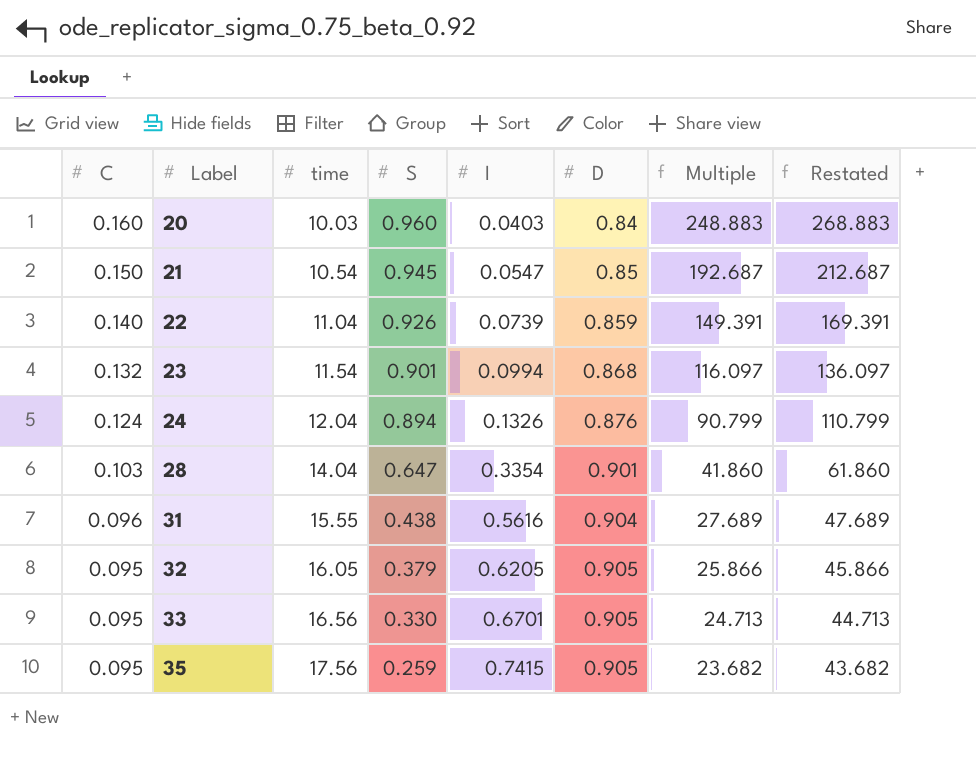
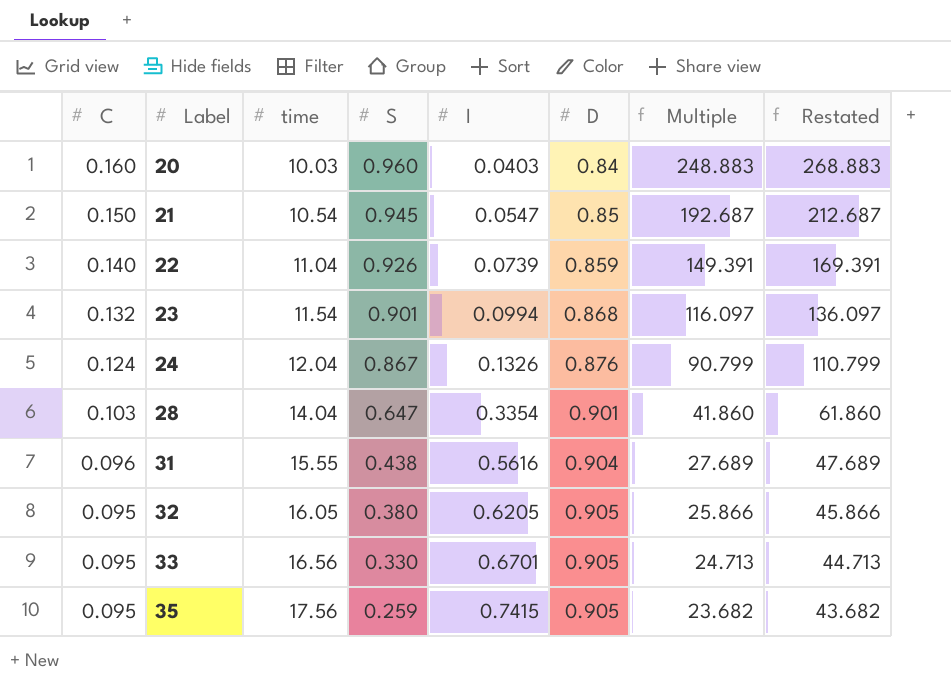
24 | S: 0.894 -> 0.867
32 | S: 0.379 -> 0.380

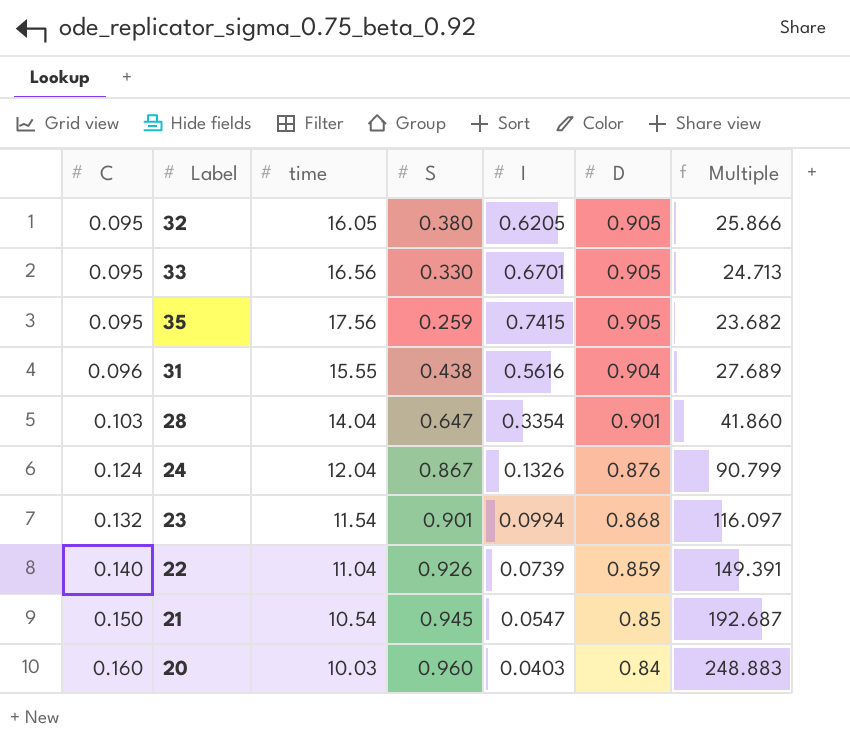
row order: C descending -> C ascending
column Restated | formula: [Multiple] + 20 -> none

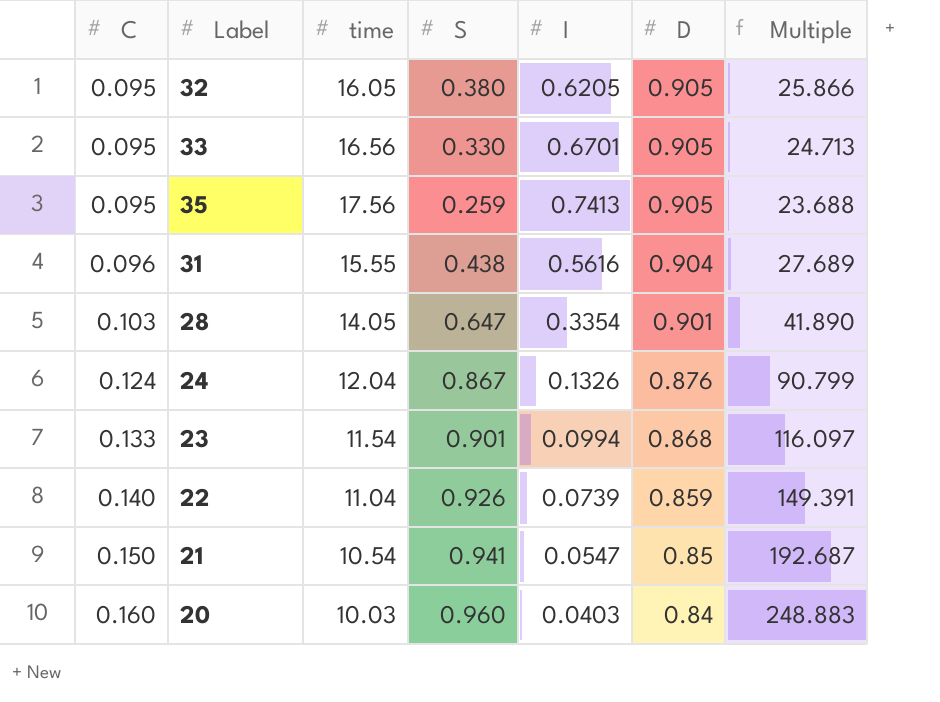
35 | I: 0.7415 -> 0.7413
35 | Multiple: 23.682 -> 23.688
28 | time: 14.04 -> 14.05
28 | Multiple: 41.860 -> 41.890
23 | C: 0.132 -> 0.133
21 | S: 0.945 -> 0.941

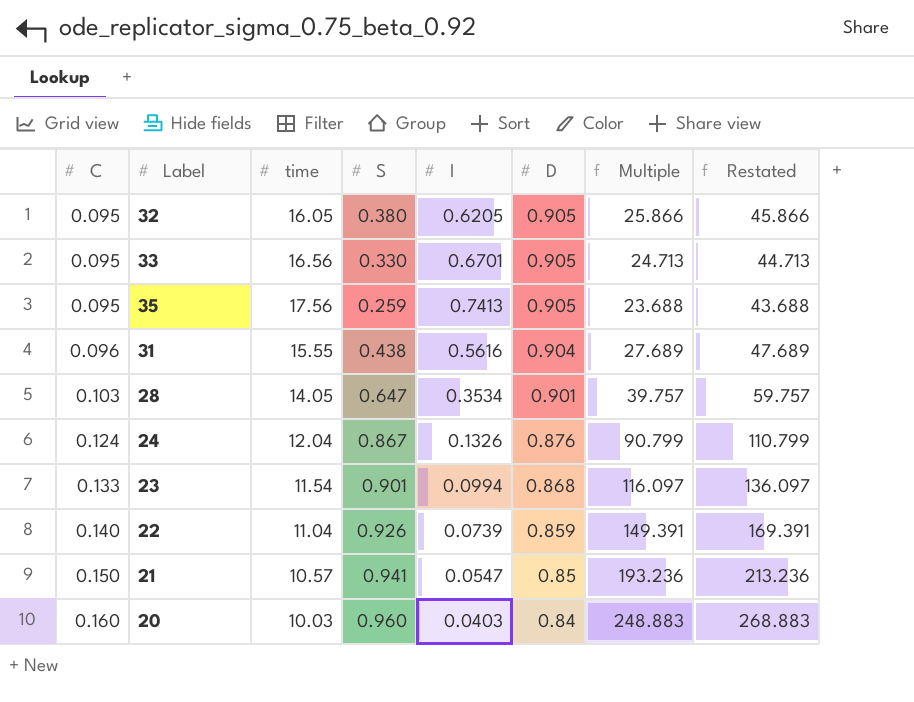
column Restated | formula: none -> [Multiple] + 20
28 | I: 0.3354 -> 0.3534
28 | Multiple: 41.890 -> 39.757
21 | time: 10.54 -> 10.57
21 | Multiple: 192.687 -> 193.236

